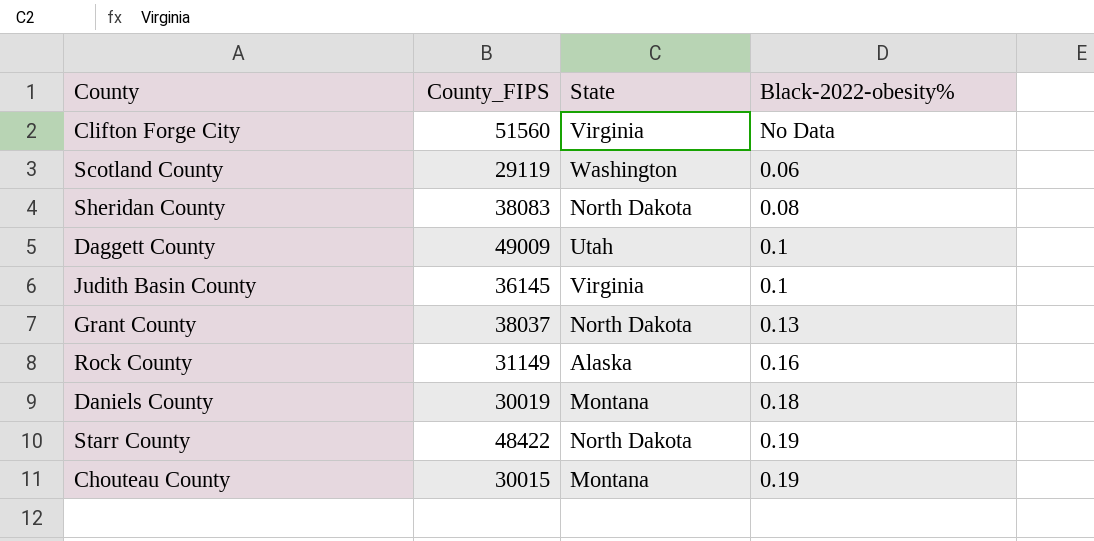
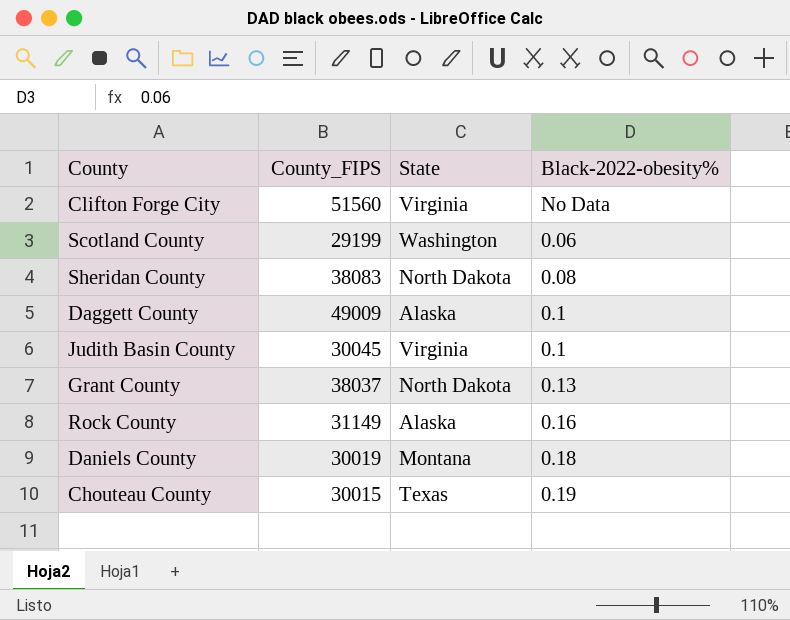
row Starr County: 48422 | North Dakota | 0.19 -> none
Scotland County | County_FIPS: 29119 -> 29199
Daggett County | State: Utah -> Alaska
Judith Basin County | County_FIPS: 36145 -> 30045
Chouteau County | State: Montana -> Texas

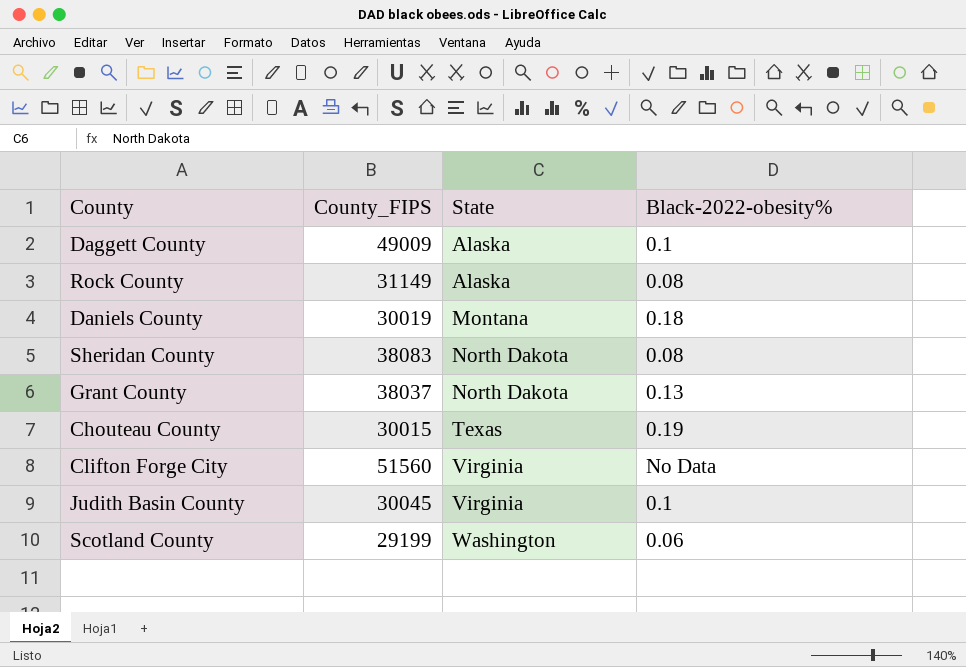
row order: none -> State ascending
Rock County | Black-2022-obesity%: 0.16 -> 0.08

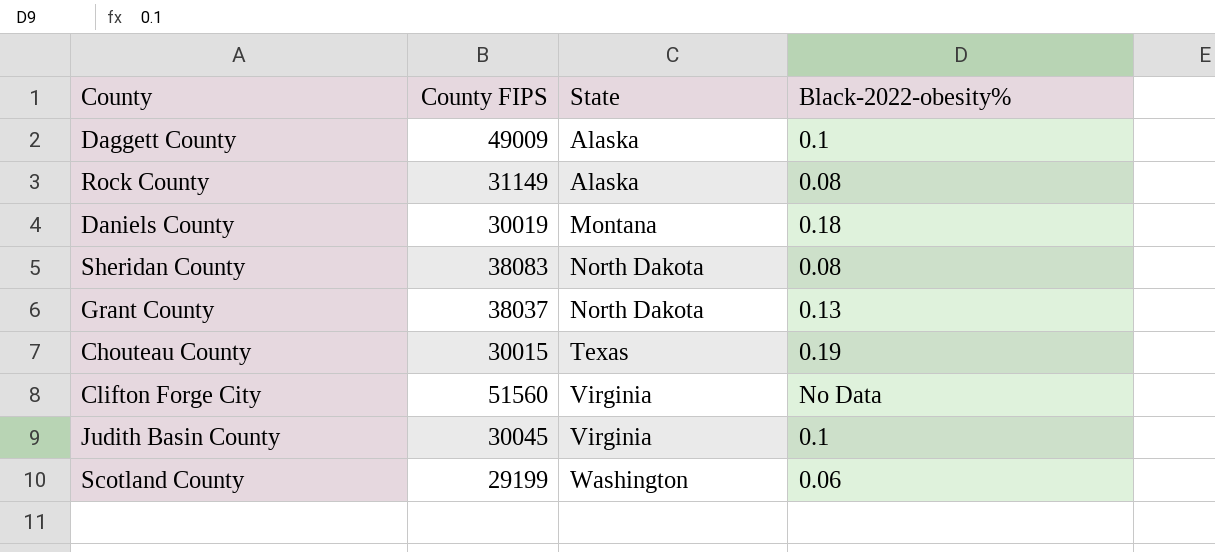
column name: County_FIPS -> County FIPS

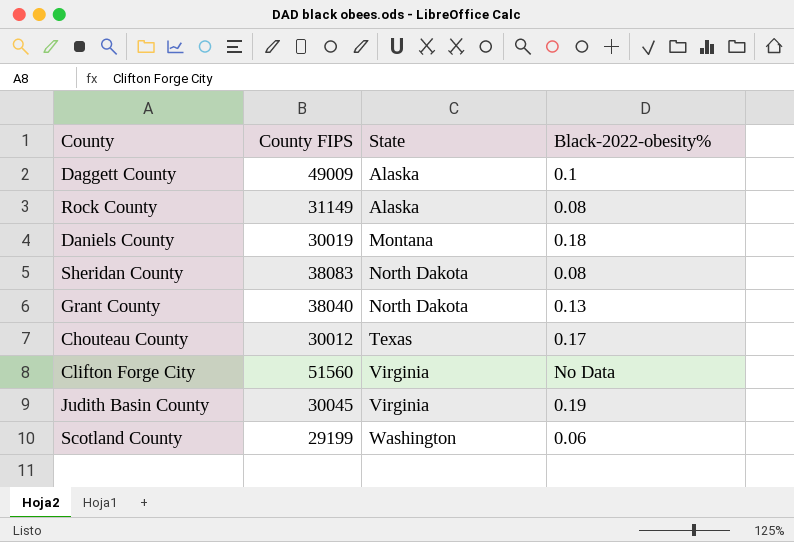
Grant County | County FIPS: 38037 -> 38040
Chouteau County | County FIPS: 30015 -> 30012
Chouteau County | Black-2022-obesity%: 0.19 -> 0.17
Judith Basin County | Black-2022-obesity%: 0.1 -> 0.19

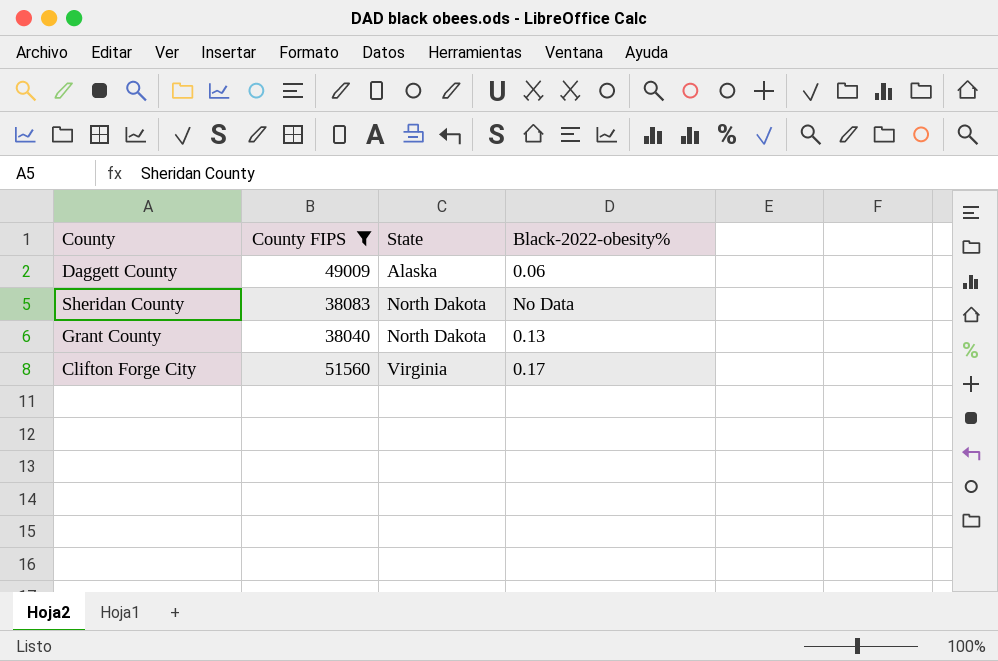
filter: none -> County FIPS >= 38040
Daggett County | Black-2022-obesity%: 0.1 -> 0.06
Sheridan County | Black-2022-obesity%: 0.08 -> No Data
Clifton Forge City | Black-2022-obesity%: No Data -> 0.17

